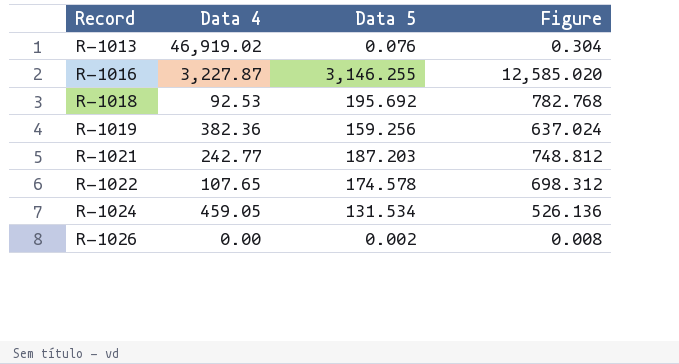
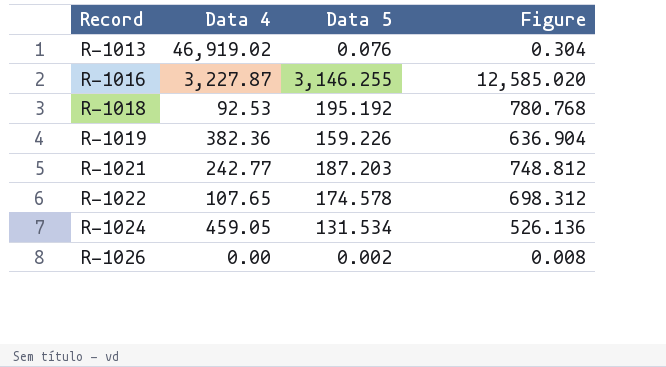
R-1018 | Data 5: 195.692 -> 195.192
R-1018 | Figure: 782.768 -> 780.768
R-1019 | Data 5: 159.256 -> 159.226
R-1019 | Figure: 637.024 -> 636.904

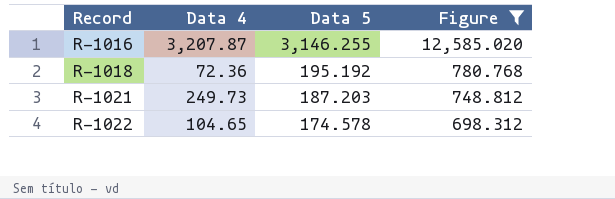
filter: none -> Figure >= 698.312
R-1016 | Data 4: 3,227.87 -> 3,207.87
R-1018 | Data 4: 92.53 -> 72.36
R-1021 | Data 4: 242.77 -> 249.73
R-1022 | Data 4: 107.65 -> 104.65

